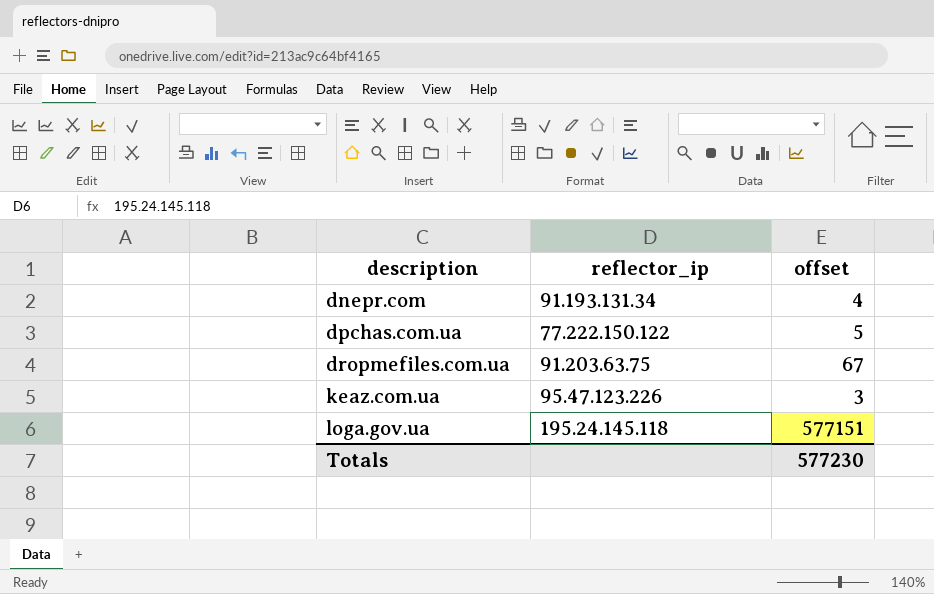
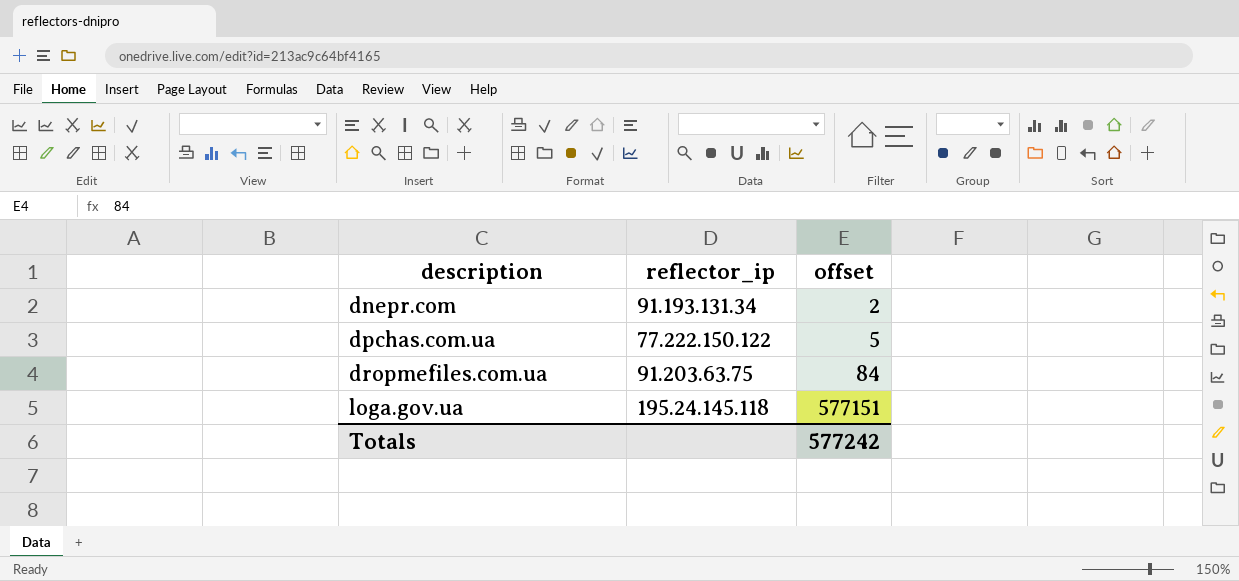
row keaz.com.ua: 95.47.123.226 | 3 -> none
dnepr.com | offset: 4 -> 2
dropmefiles.com.ua | offset: 67 -> 84
Totals | offset: 577230 -> 577242

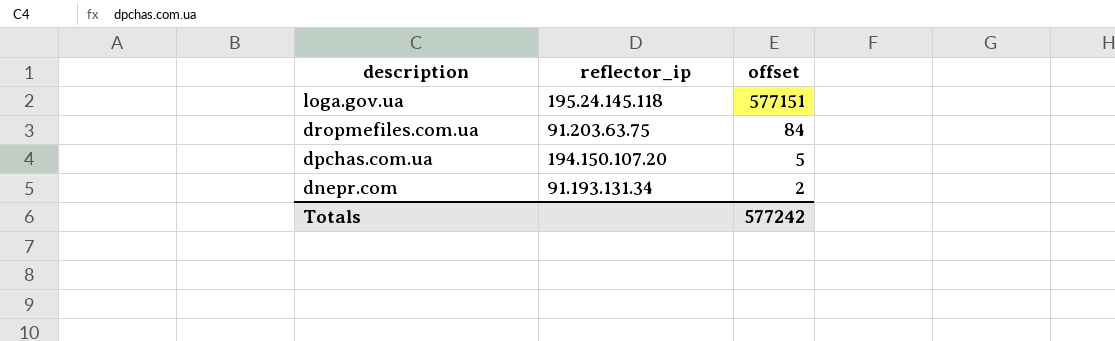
row order: description ascending -> description descending
dpchas.com.ua | reflector_ip: 77.222.150.122 -> 194.150.107.20

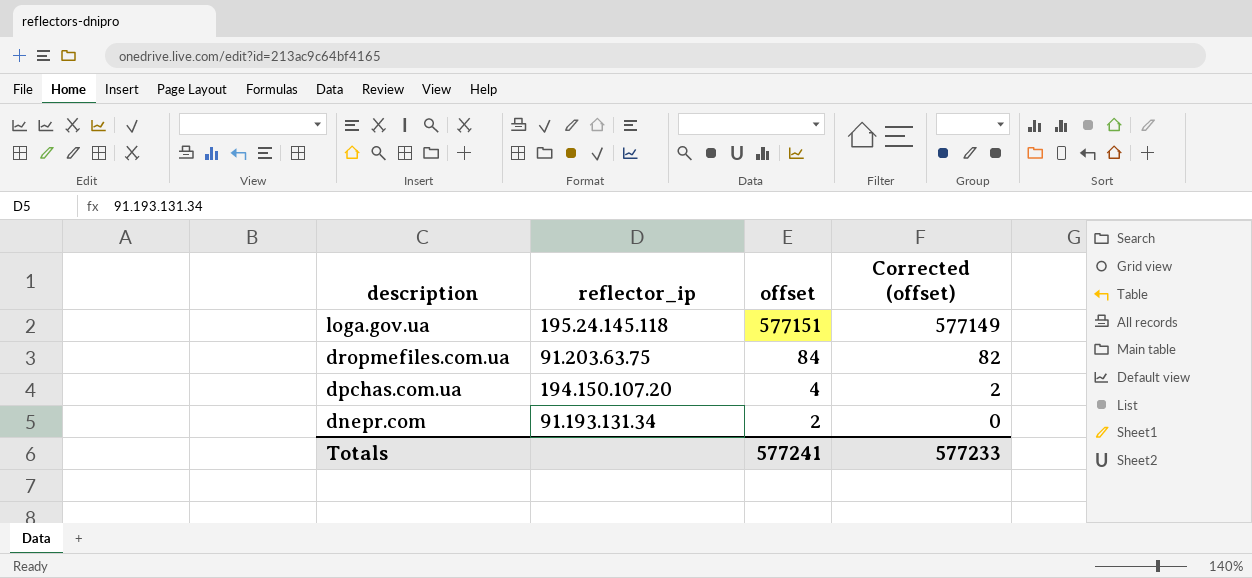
column Corrected (offset) | formula: none -> [offset] - 2
dpchas.com.ua | offset: 5 -> 4
Totals | offset: 577242 -> 577241

